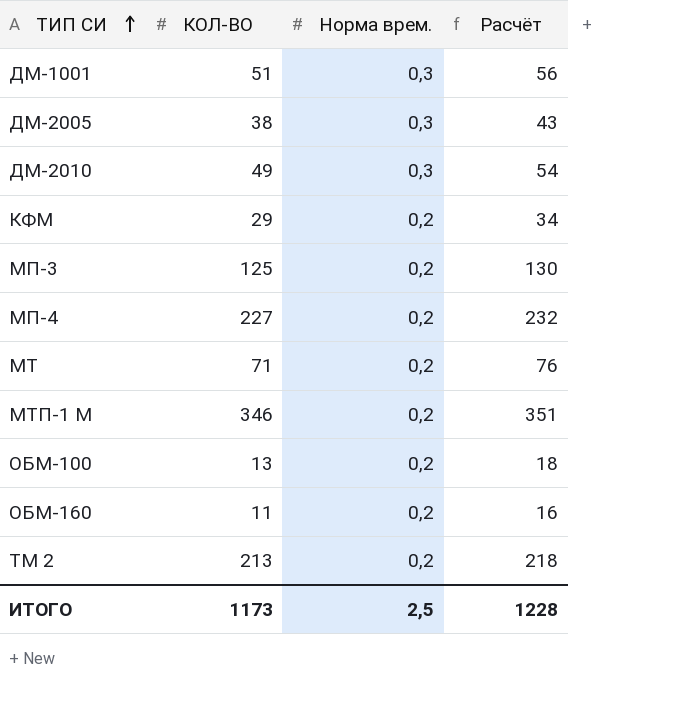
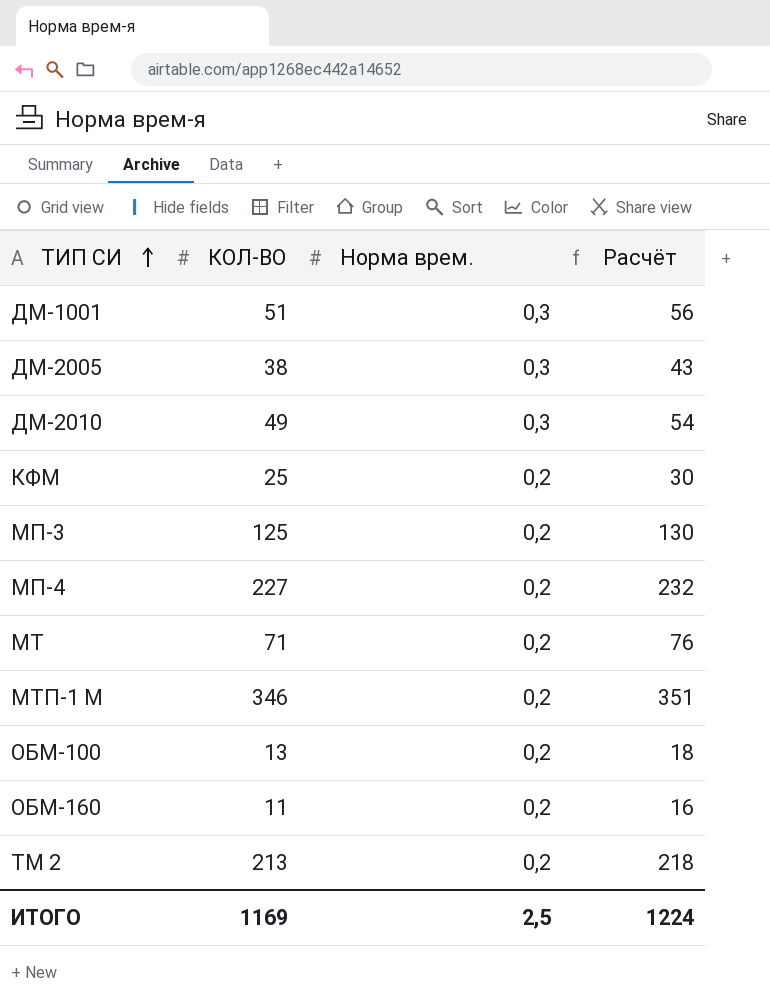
КФМ | КОЛ-ВО: 29 -> 25
КФМ | Расчёт: 34 -> 30
ИТОГО | КОЛ-ВО: 1173 -> 1169
ИТОГО | Расчёт: 1228 -> 1224

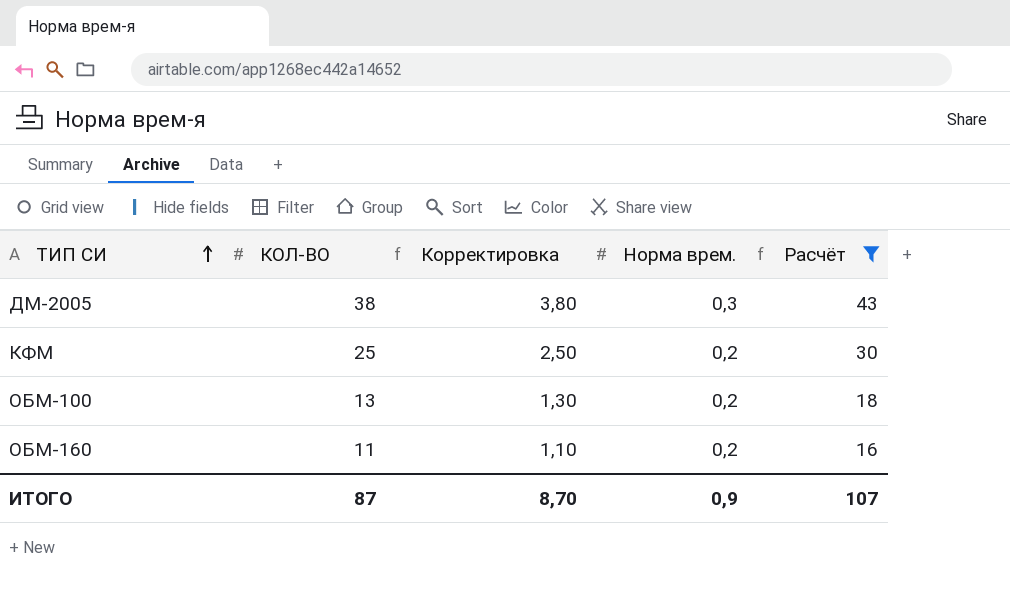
filter: none -> Расчёт <= 43
column Корректировка | formula: none -> [КОЛ-ВО] * 0,1
ИТОГО | КОЛ-ВО: 1169 -> 87
ИТОГО | Норма врем.: 2,5 -> 0,9
ИТОГО | Расчёт: 1224 -> 107

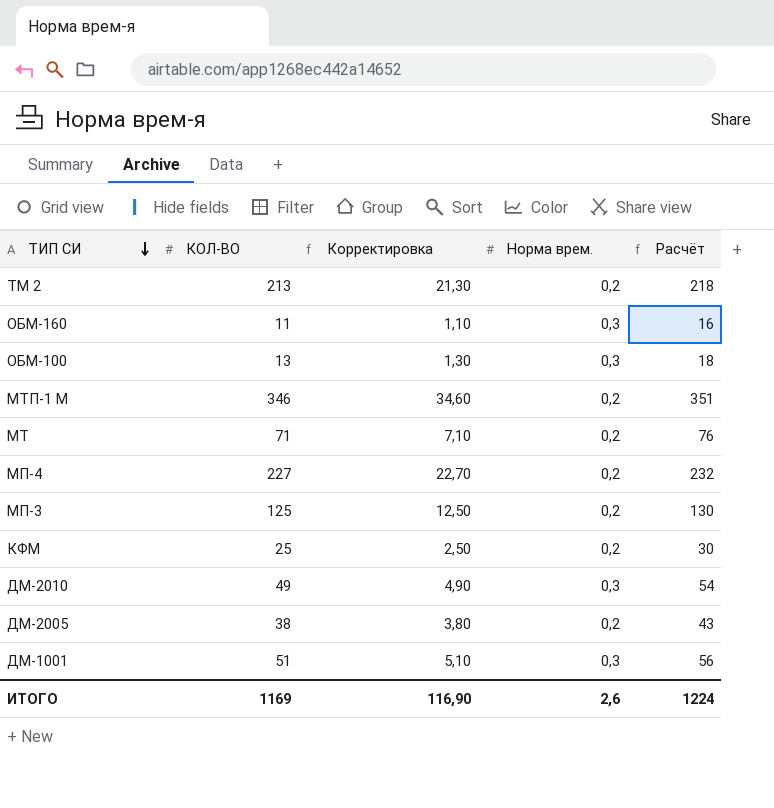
filter: Расчёт <= 43 -> none
row order: ТИП СИ ascending -> ТИП СИ descending
ОБМ-160 | Норма врем.: 0,2 -> 0,3
ОБМ-100 | Норма врем.: 0,2 -> 0,3
ДМ-2005 | Норма врем.: 0,3 -> 0,2
ИТОГО | КОЛ-ВО: 87 -> 1169
ИТОГО | Корректировка: 8,70 -> 116,90
ИТОГО | Норма врем.: 0,9 -> 2,6
ИТОГО | Расчёт: 107 -> 1224

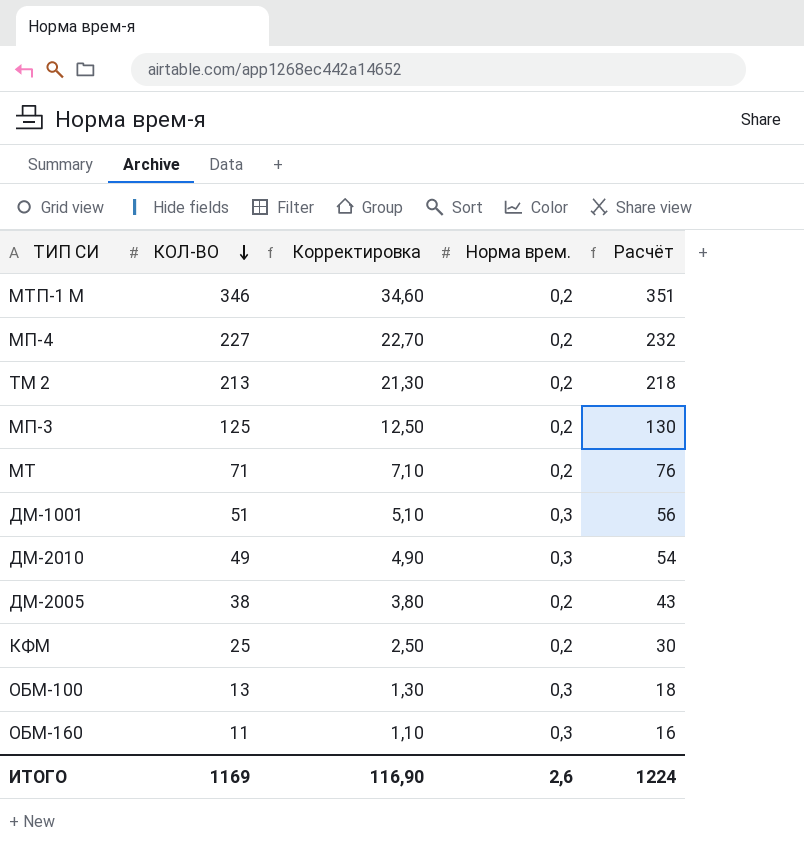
row order: ТИП СИ descending -> КОЛ-ВО descending

